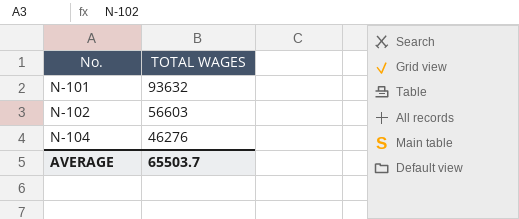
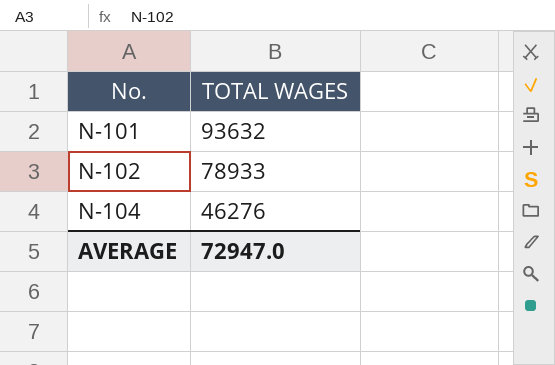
N-102 | TOTAL WAGES: 56603 -> 78933
AVERAGE | TOTAL WAGES: 65503.7 -> 72947.0

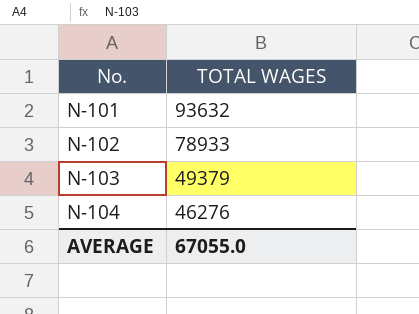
row N-103: none -> 49379
AVERAGE | TOTAL WAGES: 72947.0 -> 67055.0

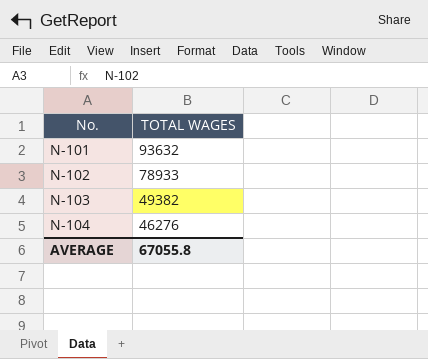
N-103 | TOTAL WAGES: 49379 -> 49382
AVERAGE | TOTAL WAGES: 67055.0 -> 67055.8

